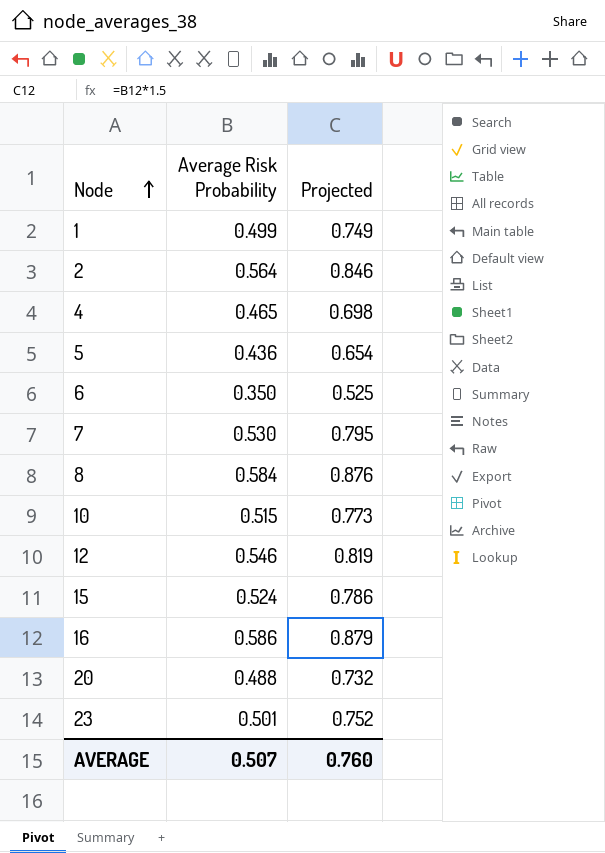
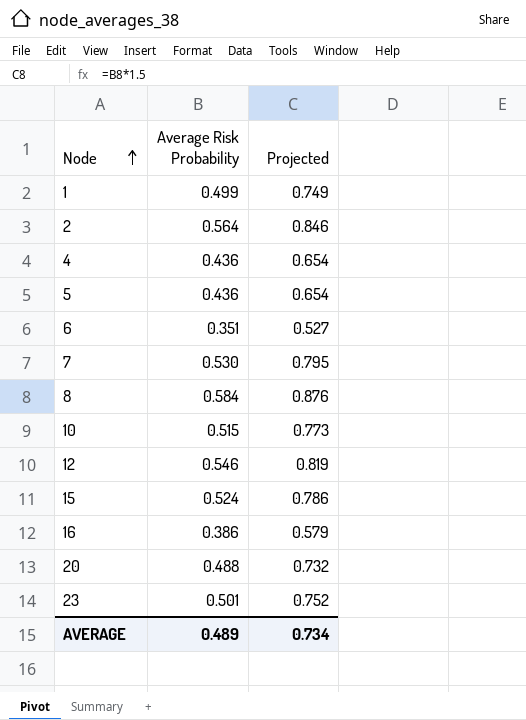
4 | Average Risk Probability: 0.465 -> 0.436
4 | Projected: 0.698 -> 0.654
6 | Average Risk Probability: 0.350 -> 0.351
6 | Projected: 0.525 -> 0.527
16 | Average Risk Probability: 0.586 -> 0.386
16 | Projected: 0.879 -> 0.579
AVERAGE | Average Risk Probability: 0.507 -> 0.489
AVERAGE | Projected: 0.760 -> 0.734

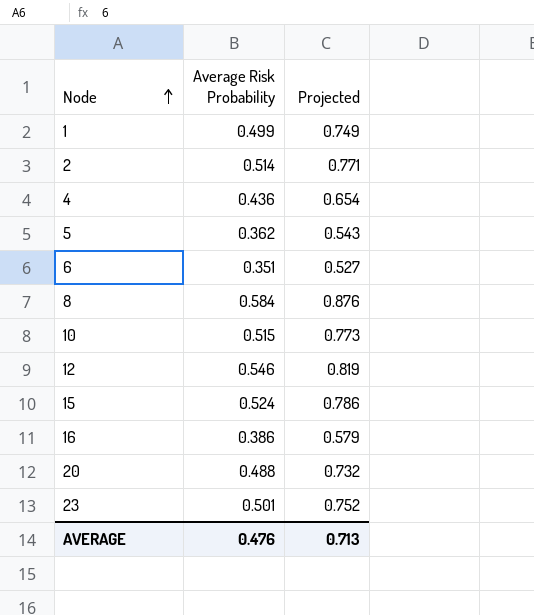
row 7: 0.530 | 0.795 -> none
2 | Average Risk Probability: 0.564 -> 0.514
2 | Projected: 0.846 -> 0.771
5 | Average Risk Probability: 0.436 -> 0.362
5 | Projected: 0.654 -> 0.543
AVERAGE | Average Risk Probability: 0.489 -> 0.476
AVERAGE | Projected: 0.734 -> 0.713

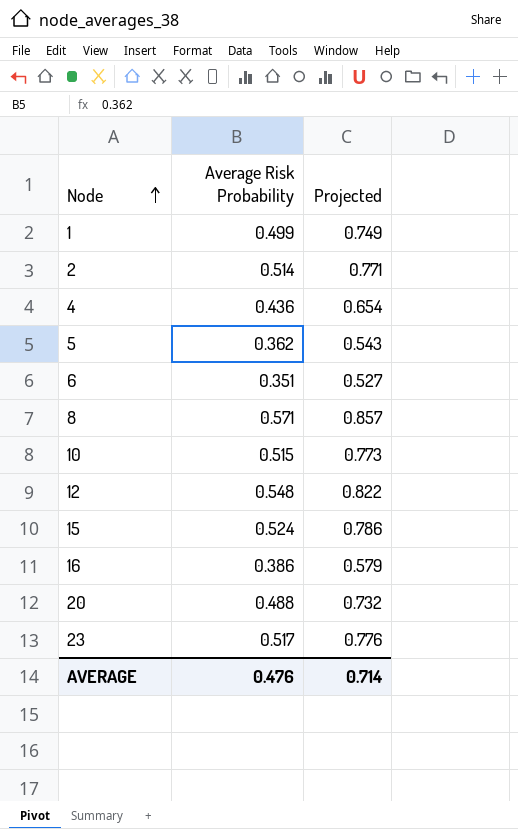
8 | Average Risk Probability: 0.584 -> 0.571
8 | Projected: 0.876 -> 0.857
12 | Average Risk Probability: 0.546 -> 0.548
12 | Projected: 0.819 -> 0.822
23 | Average Risk Probability: 0.501 -> 0.517
23 | Projected: 0.752 -> 0.776
AVERAGE | Projected: 0.713 -> 0.714

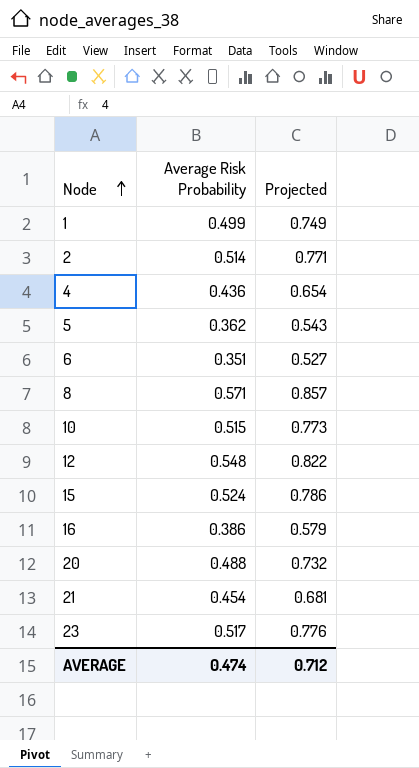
row 21: none -> 0.454 | 0.681
AVERAGE | Average Risk Probability: 0.476 -> 0.474
AVERAGE | Projected: 0.714 -> 0.712

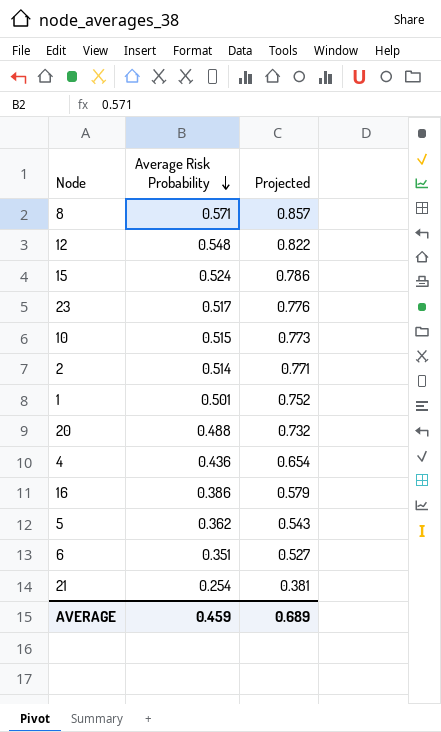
row order: Node ascending -> Average Risk Probability descending
1 | Average Risk Probability: 0.499 -> 0.501
1 | Projected: 0.749 -> 0.752
21 | Average Risk Probability: 0.454 -> 0.254
21 | Projected: 0.681 -> 0.381
AVERAGE | Average Risk Probability: 0.474 -> 0.459
AVERAGE | Projected: 0.712 -> 0.689

